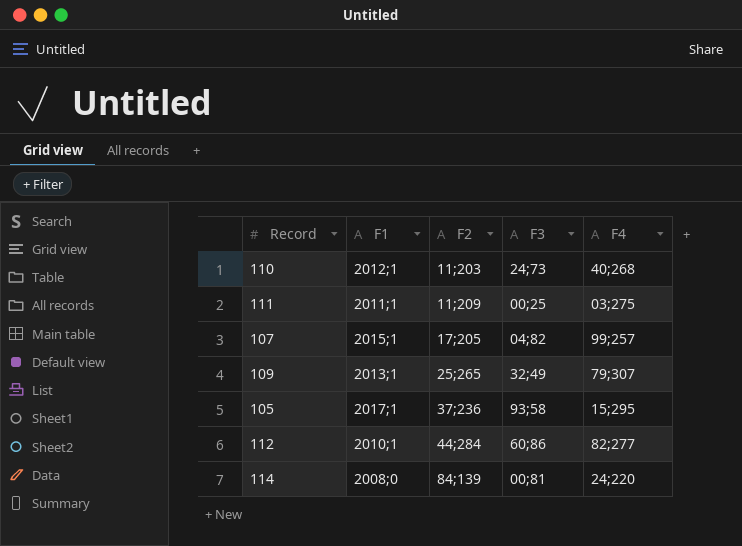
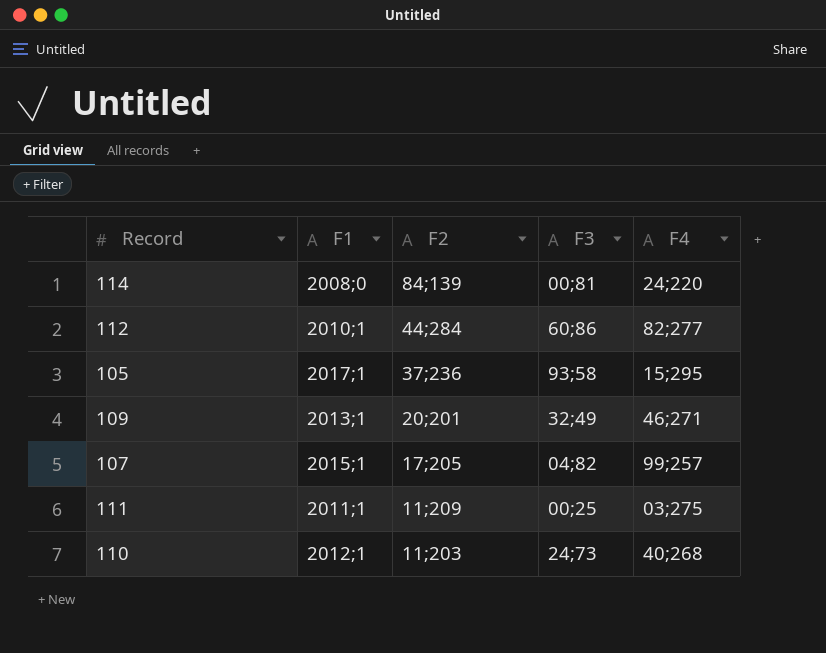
row order: F2 ascending -> F2 descending
109 | F2: 25;265 -> 20;201
109 | F4: 79;307 -> 46;271

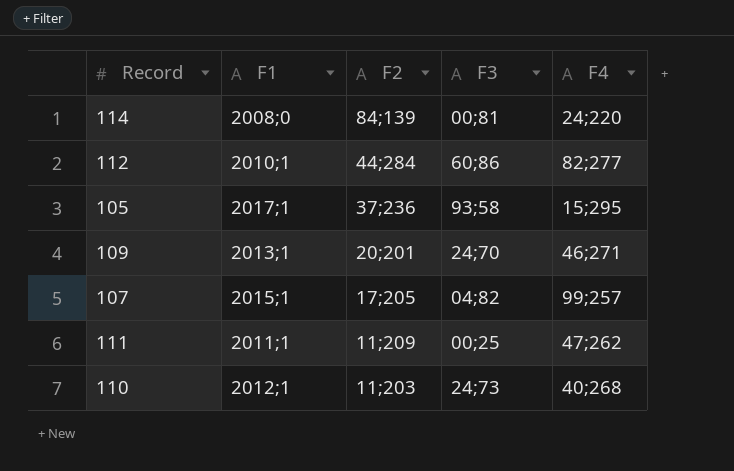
109 | F3: 32;49 -> 24;70
111 | F4: 03;275 -> 47;262

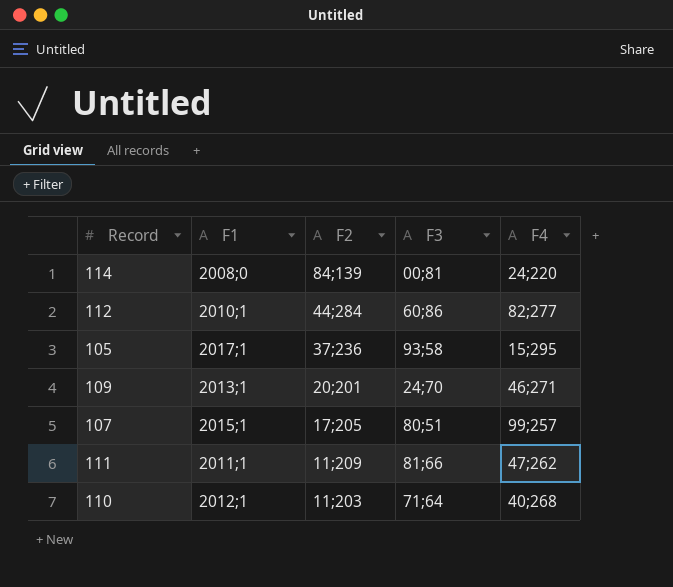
107 | F3: 04;82 -> 80;51
111 | F3: 00;25 -> 81;66
110 | F3: 24;73 -> 71;64

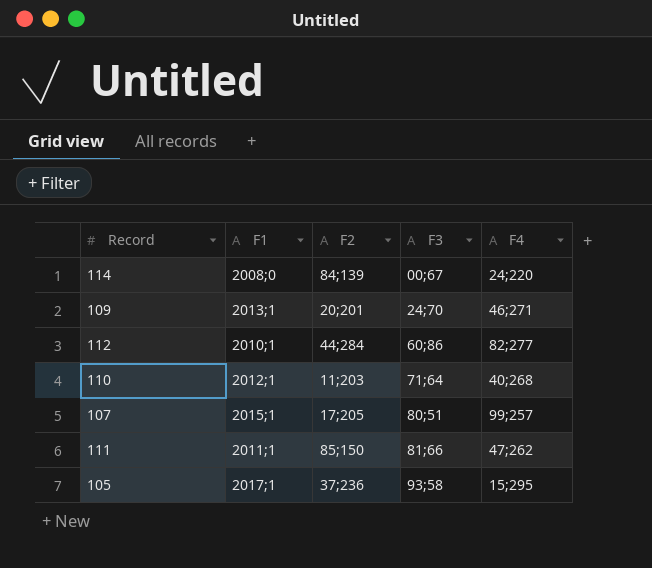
row order: F2 descending -> F3 ascending
114 | F3: 00;81 -> 00;67
111 | F2: 11;209 -> 85;150

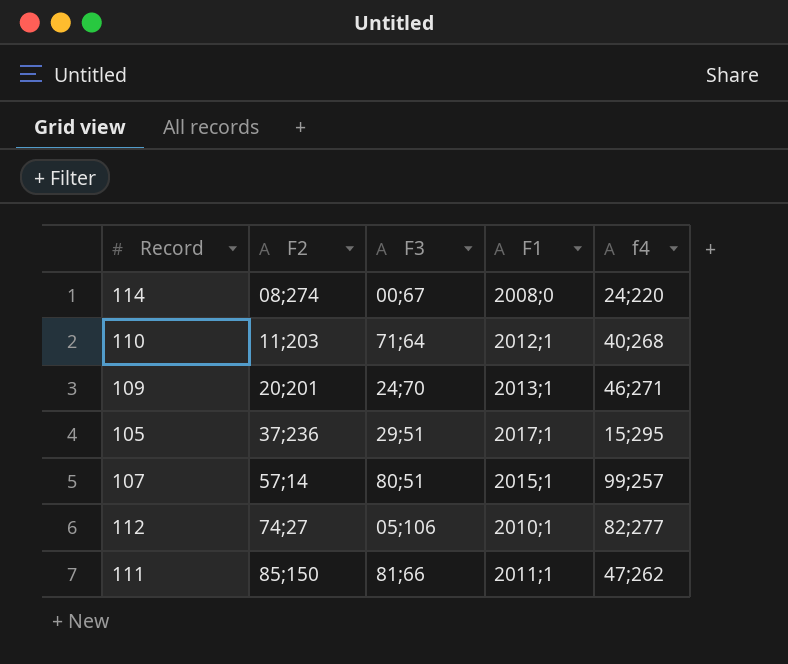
row order: F3 ascending -> F2 ascending
column F1 | position: 2 -> 4
column name: F4 -> f4
114 | F2: 84;139 -> 08;274
105 | F3: 93;58 -> 29;51
107 | F2: 17;205 -> 57;14
112 | F2: 44;284 -> 74;27
112 | F3: 60;86 -> 05;106

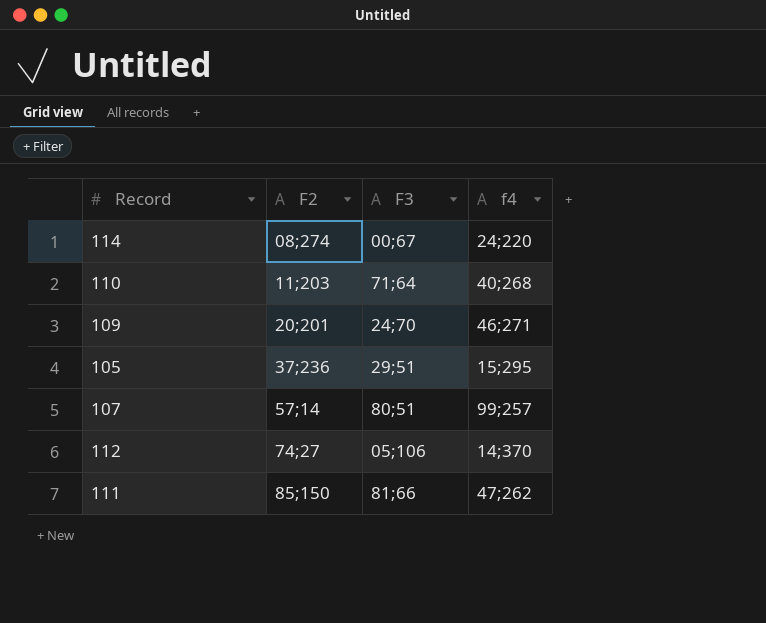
column F1 | position: 4 -> none
112 | f4: 82;277 -> 14;370

